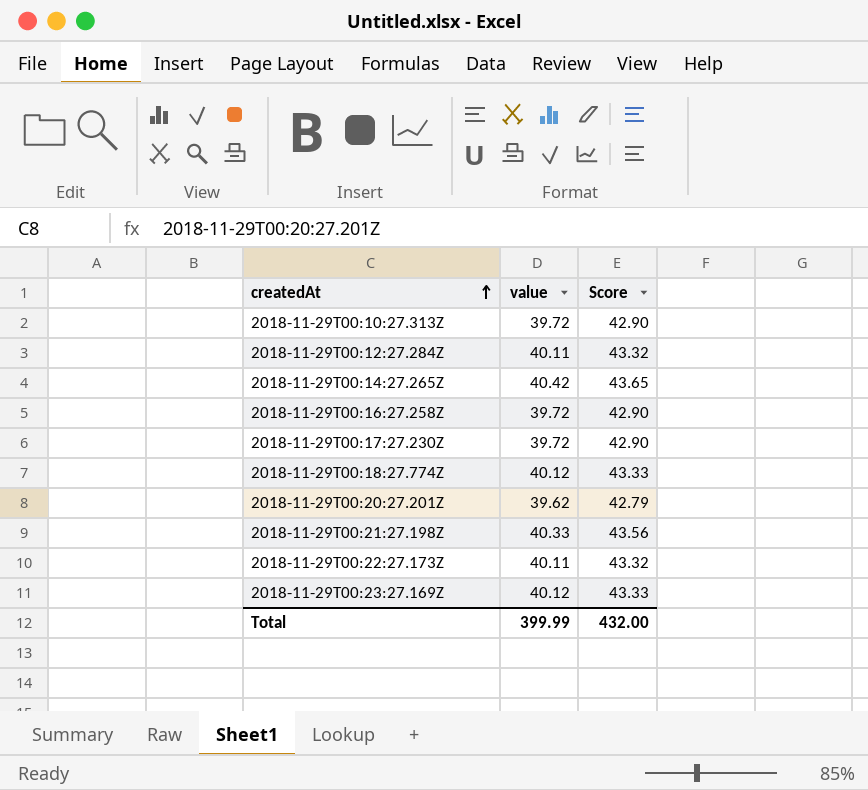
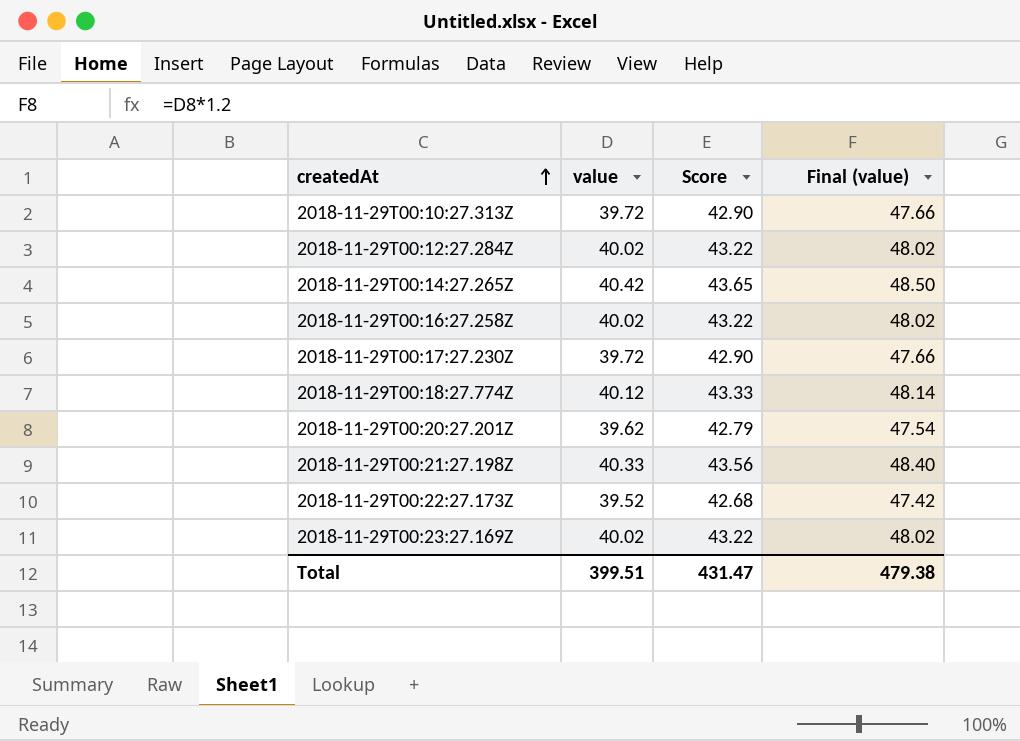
column Final (value) | formula: none -> [value] * 1.2
2018-11-29T00:12:27.284Z | value: 40.11 -> 40.02
2018-11-29T00:12:27.284Z | Score: 43.32 -> 43.22
2018-11-29T00:16:27.258Z | value: 39.72 -> 40.02
2018-11-29T00:16:27.258Z | Score: 42.90 -> 43.22
2018-11-29T00:22:27.173Z | value: 40.11 -> 39.52
2018-11-29T00:22:27.173Z | Score: 43.32 -> 42.68
2018-11-29T00:23:27.169Z | value: 40.12 -> 40.02
2018-11-29T00:23:27.169Z | Score: 43.33 -> 43.22
Total | value: 399.99 -> 399.51
Total | Score: 432.00 -> 431.47

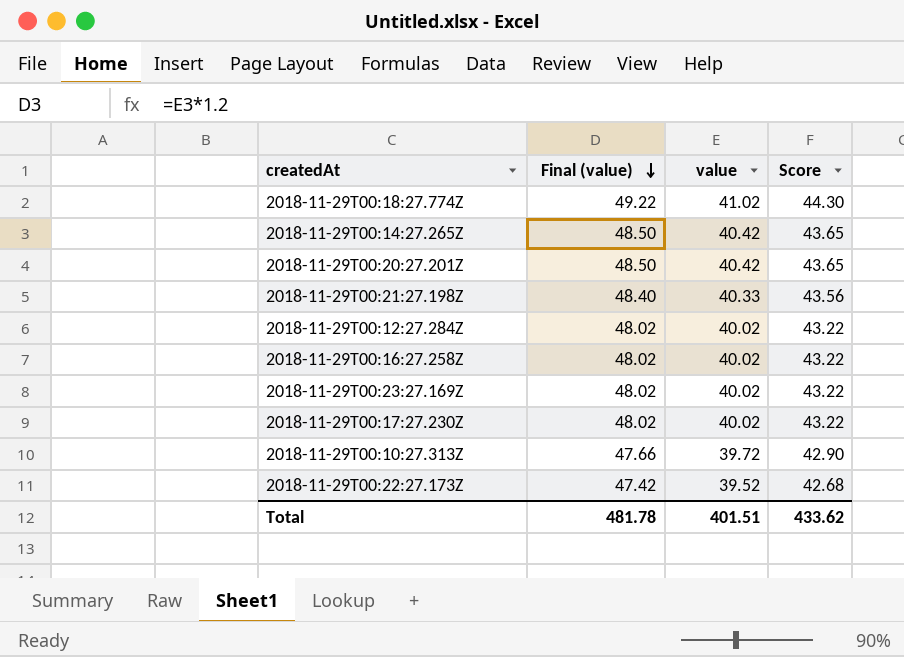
row order: createdAt ascending -> Final (value) descending
column Final (value) | position: 4 -> 2
2018-11-29T00:18:27.774Z | Final (value): 48.14 -> 49.22
2018-11-29T00:18:27.774Z | value: 40.12 -> 41.02
2018-11-29T00:18:27.774Z | Score: 43.33 -> 44.30
2018-11-29T00:20:27.201Z | Final (value): 47.54 -> 48.50
2018-11-29T00:20:27.201Z | value: 39.62 -> 40.42
2018-11-29T00:20:27.201Z | Score: 42.79 -> 43.65
2018-11-29T00:17:27.230Z | Final (value): 47.66 -> 48.02
2018-11-29T00:17:27.230Z | value: 39.72 -> 40.02
2018-11-29T00:17:27.230Z | Score: 42.90 -> 43.22
Total | Final (value): 479.38 -> 481.78
Total | value: 399.51 -> 401.51
Total | Score: 431.47 -> 433.62

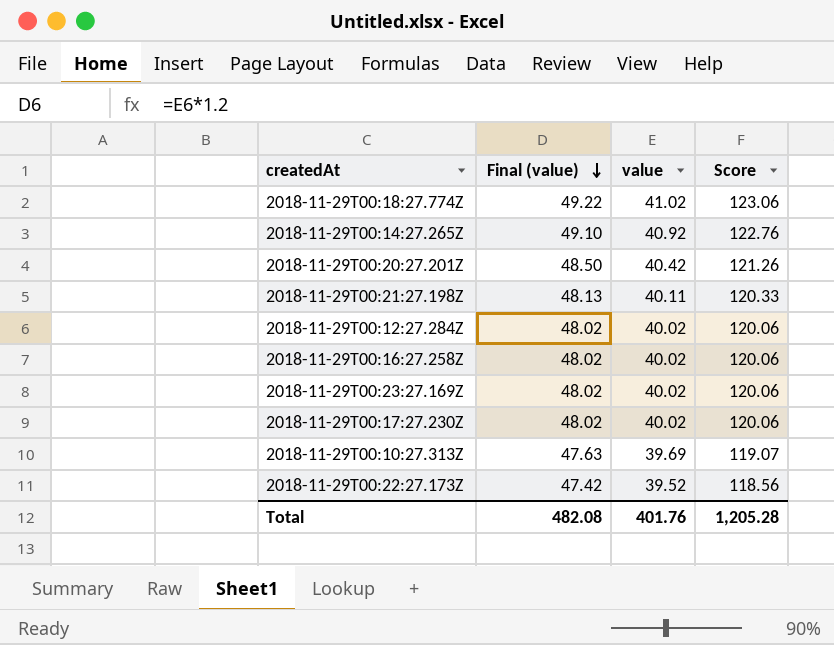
column Score | formula: [value] * 1.08 -> [value] * 3
2018-11-29T00:14:27.265Z | Final (value): 48.50 -> 49.10
2018-11-29T00:14:27.265Z | value: 40.42 -> 40.92
2018-11-29T00:21:27.198Z | Final (value): 48.40 -> 48.13
2018-11-29T00:21:27.198Z | value: 40.33 -> 40.11
2018-11-29T00:10:27.313Z | Final (value): 47.66 -> 47.63
2018-11-29T00:10:27.313Z | value: 39.72 -> 39.69
Total | Final (value): 481.78 -> 482.08
Total | value: 401.51 -> 401.76
Total | Score: 433.62 -> 1,205.28

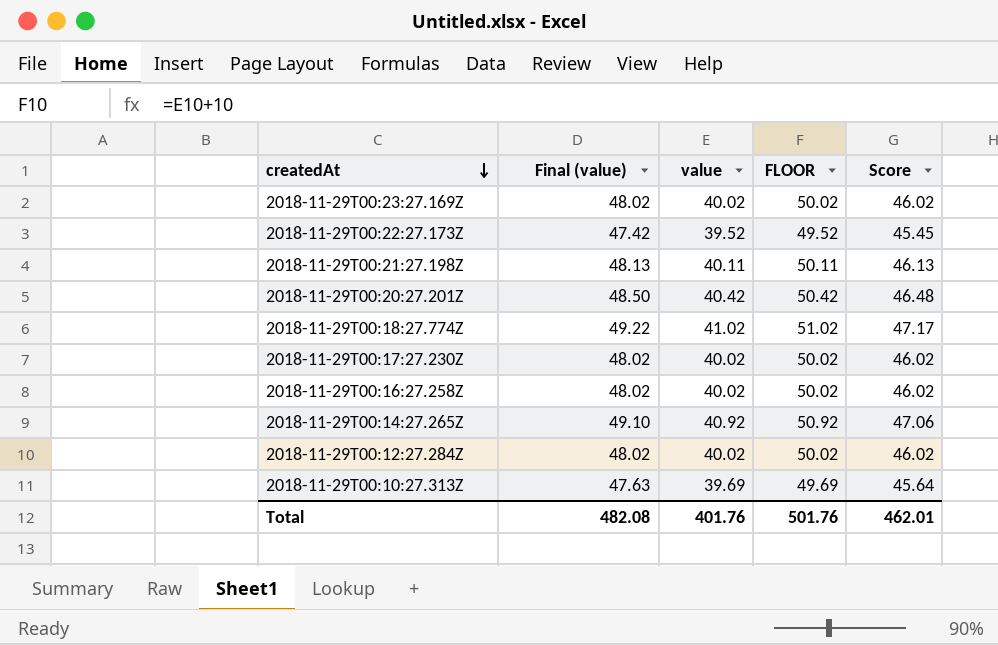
row order: Final (value) descending -> createdAt descending
column FLOOR | formula: none -> [value] + 10
column Score | formula: [value] * 3 -> [value] * 1.15
Total | Score: 1,205.28 -> 462.01

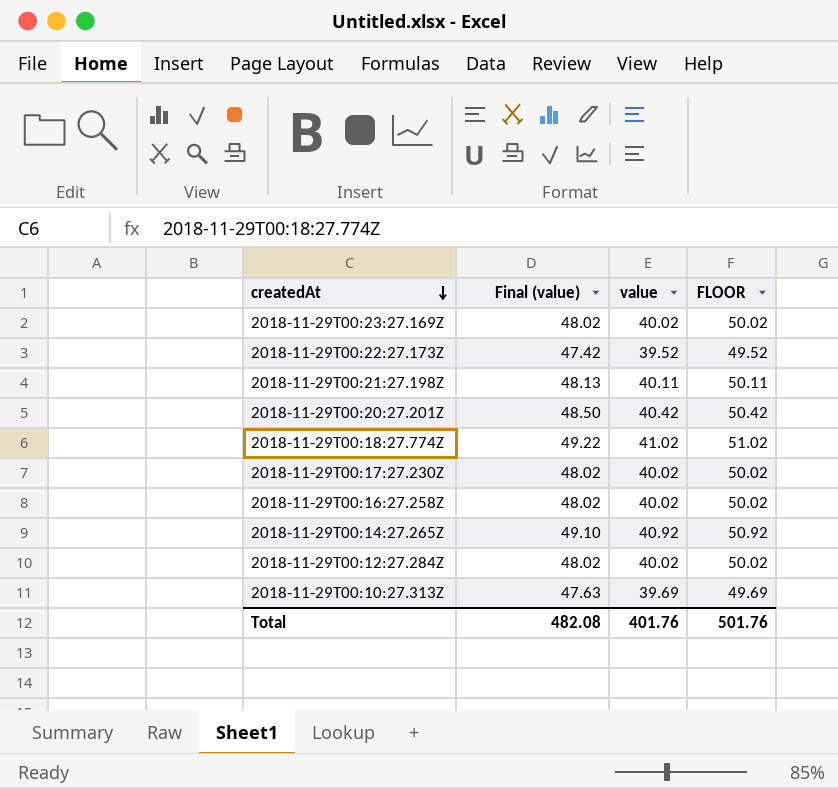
column Score | formula: [value] * 1.15 -> none

